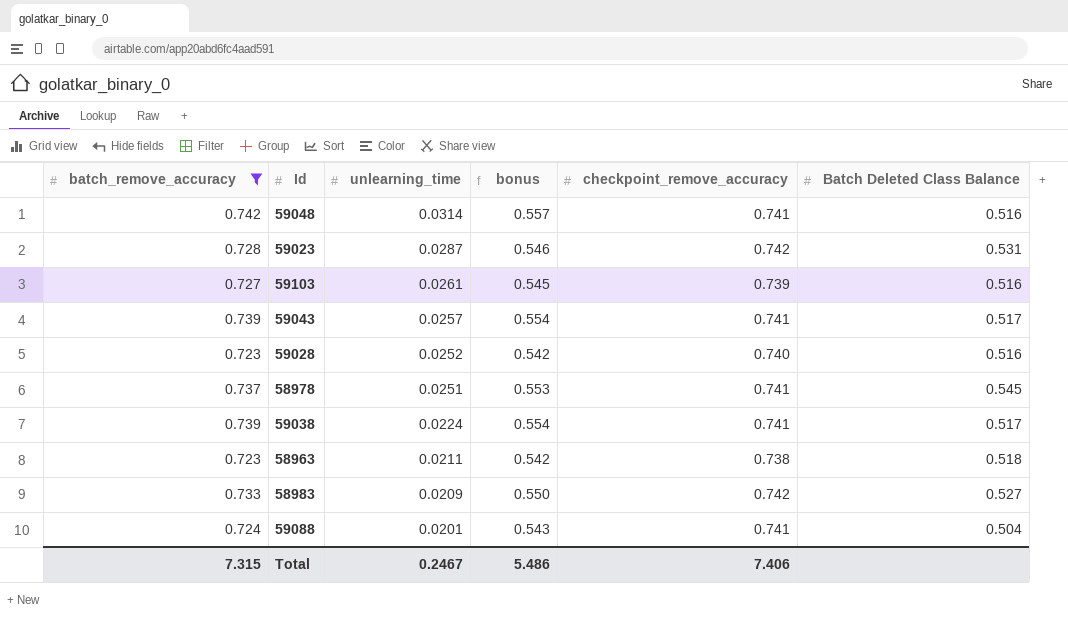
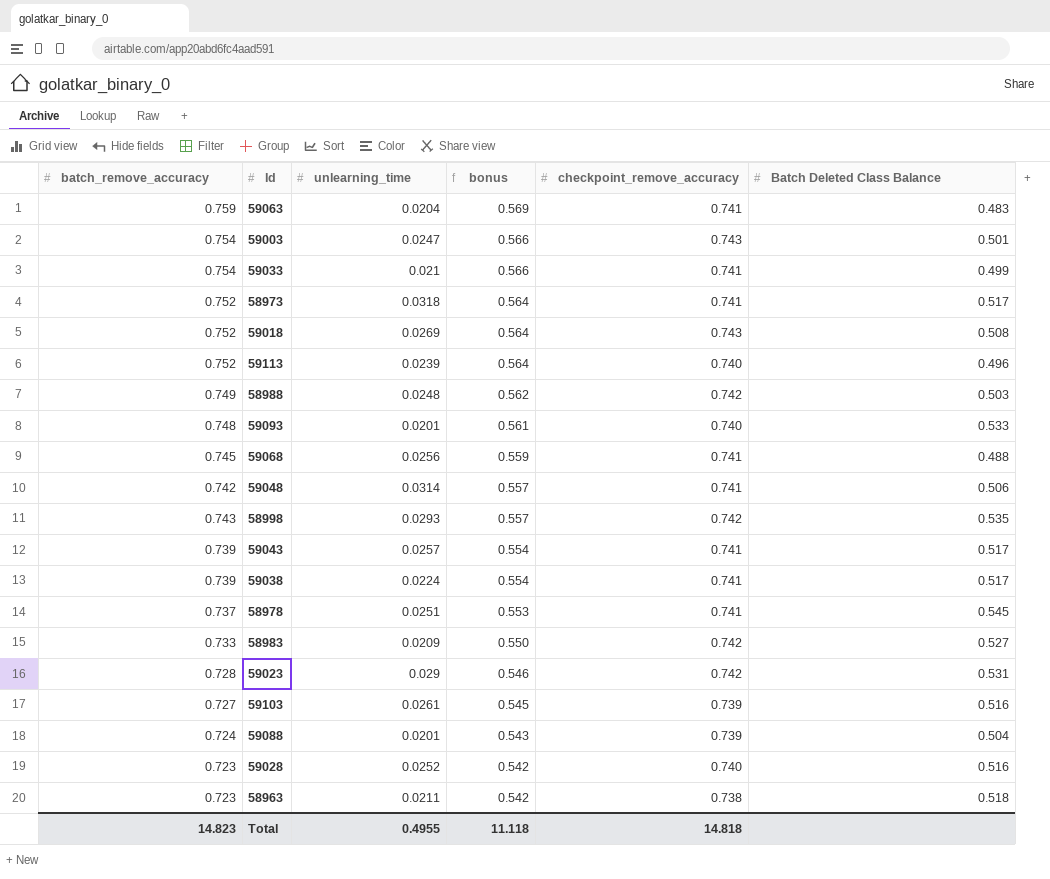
filter: batch_remove_accuracy <= 0.742 -> none
row order: unlearning_time descending -> bonus descending
59048 | Batch Deleted Class Balance: 0.516 -> 0.506
59023 | unlearning_time: 0.0287 -> 0.029
59088 | checkpoint_remove_accuracy: 0.741 -> 0.739
Total | batch_remove_accuracy: 7.315 -> 14.823
Total | unlearning_time: 0.2467 -> 0.4955
Total | bonus: 5.486 -> 11.118
Total | checkpoint_remove_accuracy: 7.406 -> 14.818

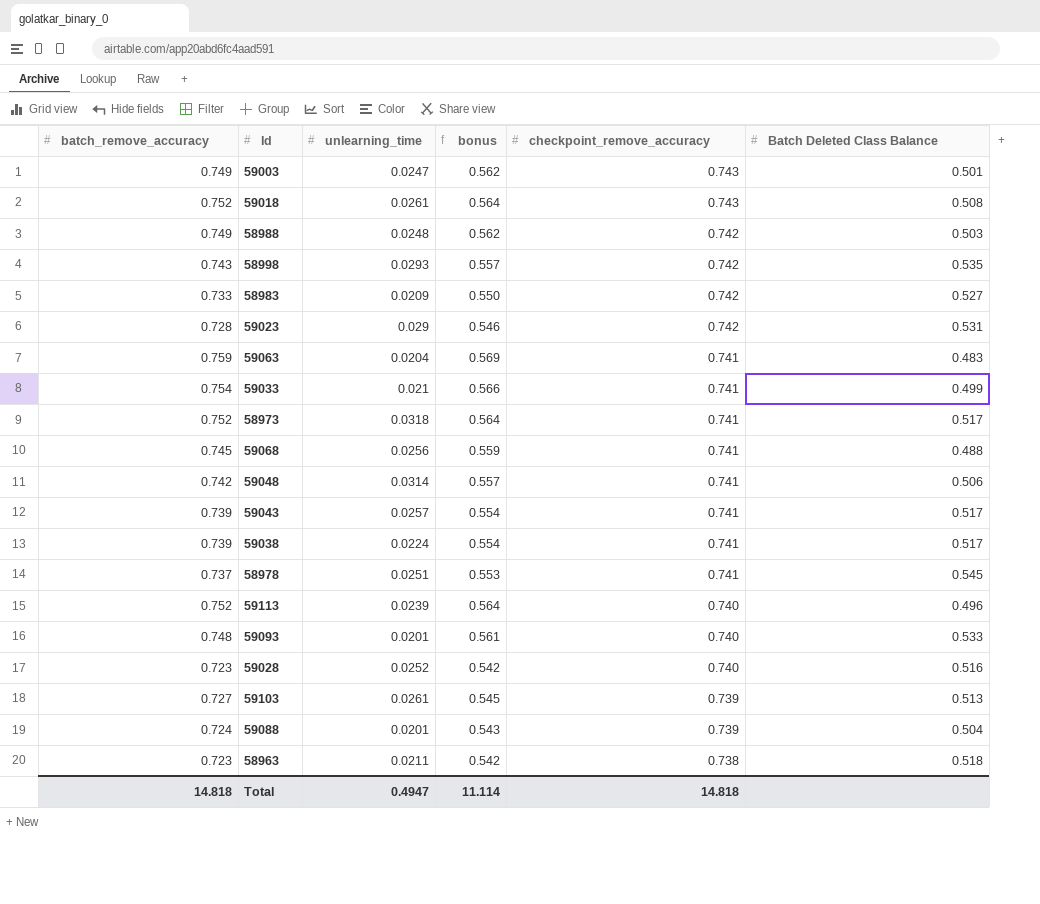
row order: bonus descending -> checkpoint_remove_accuracy descending
59003 | batch_remove_accuracy: 0.754 -> 0.749
59003 | bonus: 0.566 -> 0.562
59018 | unlearning_time: 0.0269 -> 0.0261
59103 | Batch Deleted Class Balance: 0.516 -> 0.513
Total | batch_remove_accuracy: 14.823 -> 14.818
Total | unlearning_time: 0.4955 -> 0.4947
Total | bonus: 11.118 -> 11.114

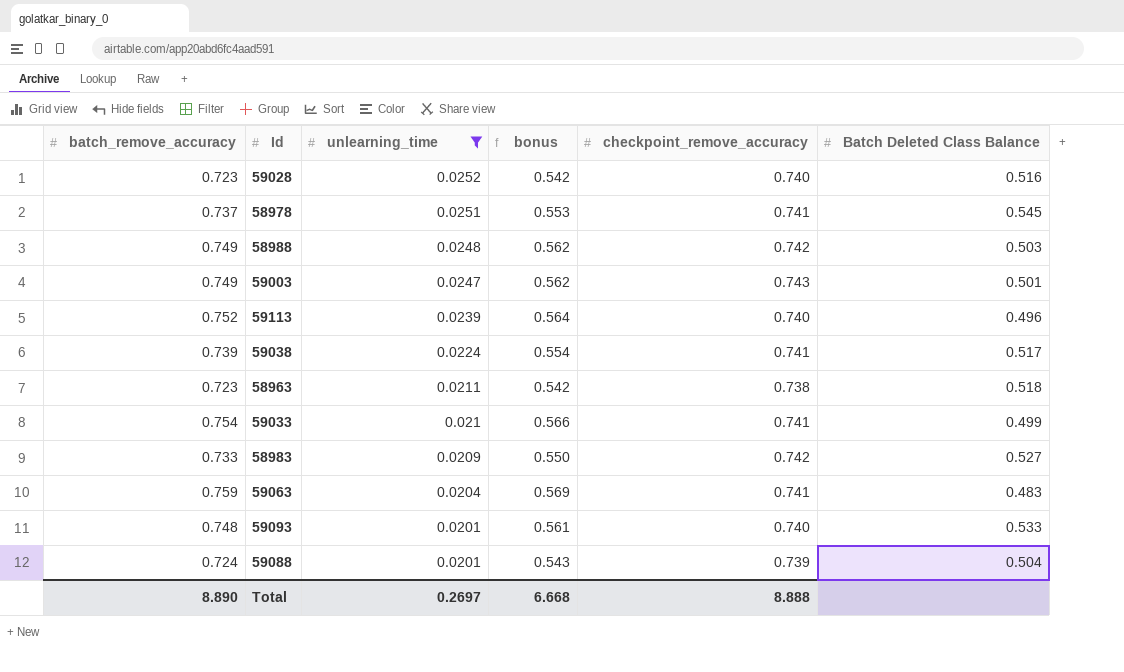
filter: none -> unlearning_time <= 0.0252
row order: checkpoint_remove_accuracy descending -> unlearning_time descending
Total | batch_remove_accuracy: 14.818 -> 8.890
Total | unlearning_time: 0.4947 -> 0.2697
Total | bonus: 11.114 -> 6.668
Total | checkpoint_remove_accuracy: 14.818 -> 8.888

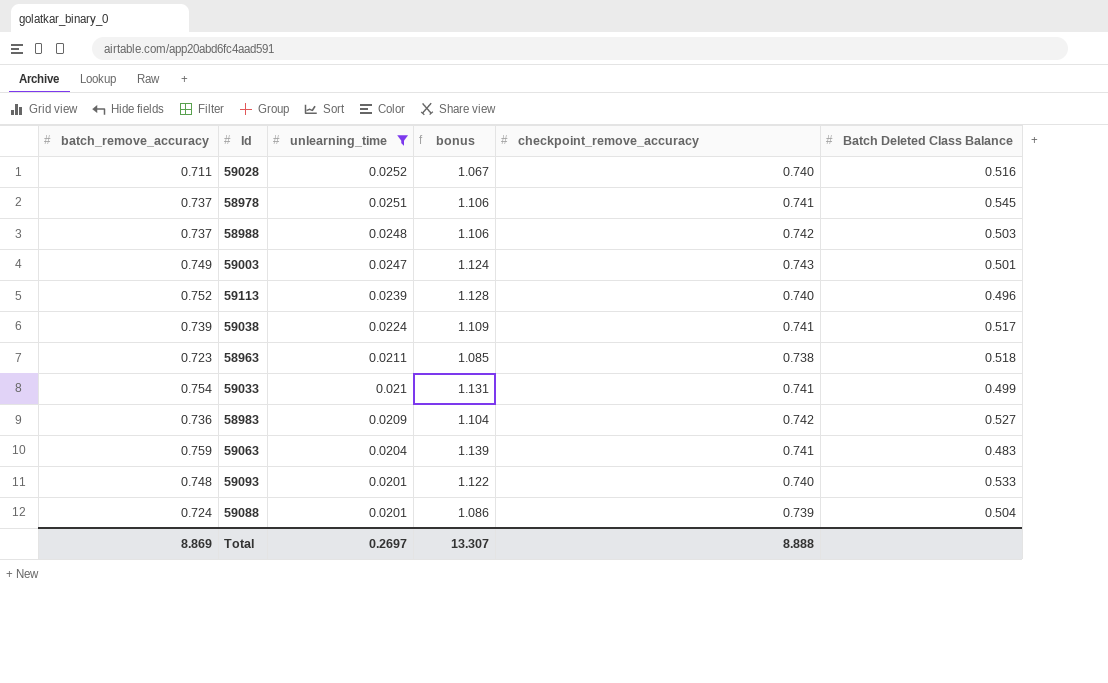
column bonus | formula: [batch_remove_accuracy] * 0.75 -> [batch_remove_accuracy] * 1.5
59028 | batch_remove_accuracy: 0.723 -> 0.711
58988 | batch_remove_accuracy: 0.749 -> 0.737
58983 | batch_remove_accuracy: 0.733 -> 0.736
Total | batch_remove_accuracy: 8.890 -> 8.869
Total | bonus: 6.668 -> 13.307

